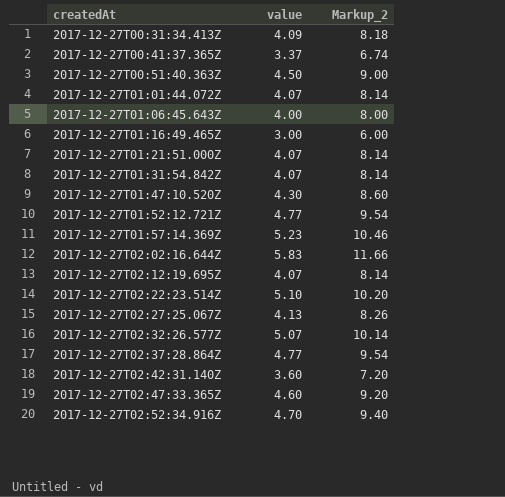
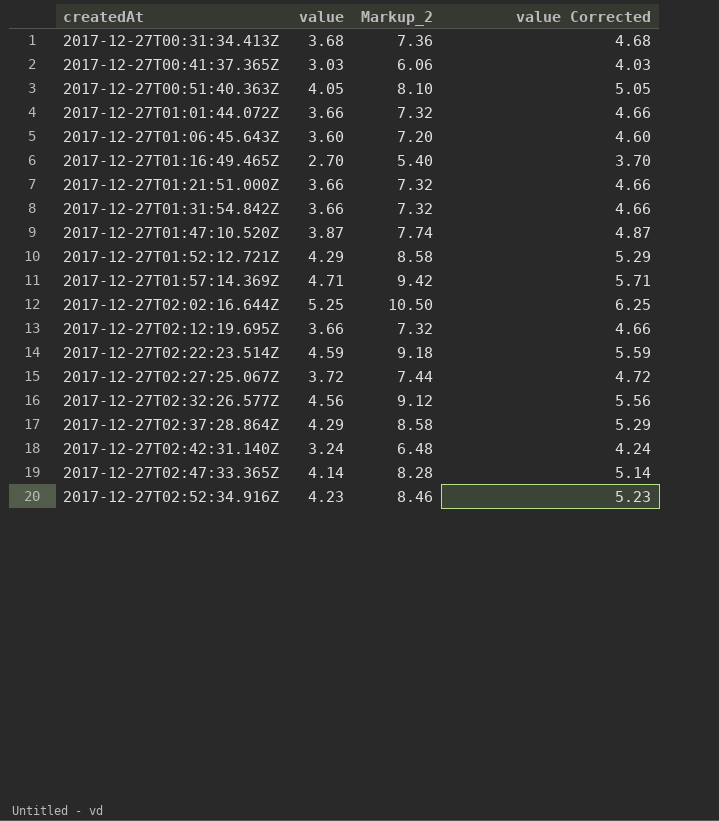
column value Corrected | formula: none -> [value] + 1
2017-12-27T00:31:34.413Z | value: 4.09 -> 3.68
2017-12-27T00:31:34.413Z | Markup_2: 8.18 -> 7.36
2017-12-27T00:41:37.365Z | value: 3.37 -> 3.03
2017-12-27T00:41:37.365Z | Markup_2: 6.74 -> 6.06
2017-12-27T00:51:40.363Z | value: 4.50 -> 4.05
2017-12-27T00:51:40.363Z | Markup_2: 9.00 -> 8.10
2017-12-27T01:01:44.072Z | value: 4.07 -> 3.66
2017-12-27T01:01:44.072Z | Markup_2: 8.14 -> 7.32
2017-12-27T01:06:45.643Z | value: 4.00 -> 3.60
2017-12-27T01:06:45.643Z | Markup_2: 8.00 -> 7.20
2017-12-27T01:16:49.465Z | value: 3.00 -> 2.70
2017-12-27T01:16:49.465Z | Markup_2: 6.00 -> 5.40
2017-12-27T01:21:51.000Z | value: 4.07 -> 3.66
2017-12-27T01:21:51.000Z | Markup_2: 8.14 -> 7.32
2017-12-27T01:31:54.842Z | value: 4.07 -> 3.66
2017-12-27T01:31:54.842Z | Markup_2: 8.14 -> 7.32
2017-12-27T01:47:10.520Z | value: 4.30 -> 3.87
2017-12-27T01:47:10.520Z | Markup_2: 8.60 -> 7.74
2017-12-27T01:52:12.721Z | value: 4.77 -> 4.29
2017-12-27T01:52:12.721Z | Markup_2: 9.54 -> 8.58
2017-12-27T01:57:14.369Z | value: 5.23 -> 4.71
2017-12-27T01:57:14.369Z | Markup_2: 10.46 -> 9.42
2017-12-27T02:02:16.644Z | value: 5.83 -> 5.25
2017-12-27T02:02:16.644Z | Markup_2: 11.66 -> 10.50
2017-12-27T02:12:19.695Z | value: 4.07 -> 3.66
2017-12-27T02:12:19.695Z | Markup_2: 8.14 -> 7.32
2017-12-27T02:22:23.514Z | value: 5.10 -> 4.59
2017-12-27T02:22:23.514Z | Markup_2: 10.20 -> 9.18
2017-12-27T02:27:25.067Z | value: 4.13 -> 3.72
2017-12-27T02:27:25.067Z | Markup_2: 8.26 -> 7.44
2017-12-27T02:32:26.577Z | value: 5.07 -> 4.56
2017-12-27T02:32:26.577Z | Markup_2: 10.14 -> 9.12
2017-12-27T02:37:28.864Z | value: 4.77 -> 4.29
2017-12-27T02:37:28.864Z | Markup_2: 9.54 -> 8.58
2017-12-27T02:42:31.140Z | value: 3.60 -> 3.24
2017-12-27T02:42:31.140Z | Markup_2: 7.20 -> 6.48
2017-12-27T02:47:33.365Z | value: 4.60 -> 4.14
2017-12-27T02:47:33.365Z | Markup_2: 9.20 -> 8.28
2017-12-27T02:52:34.916Z | value: 4.70 -> 4.23
2017-12-27T02:52:34.916Z | Markup_2: 9.40 -> 8.46

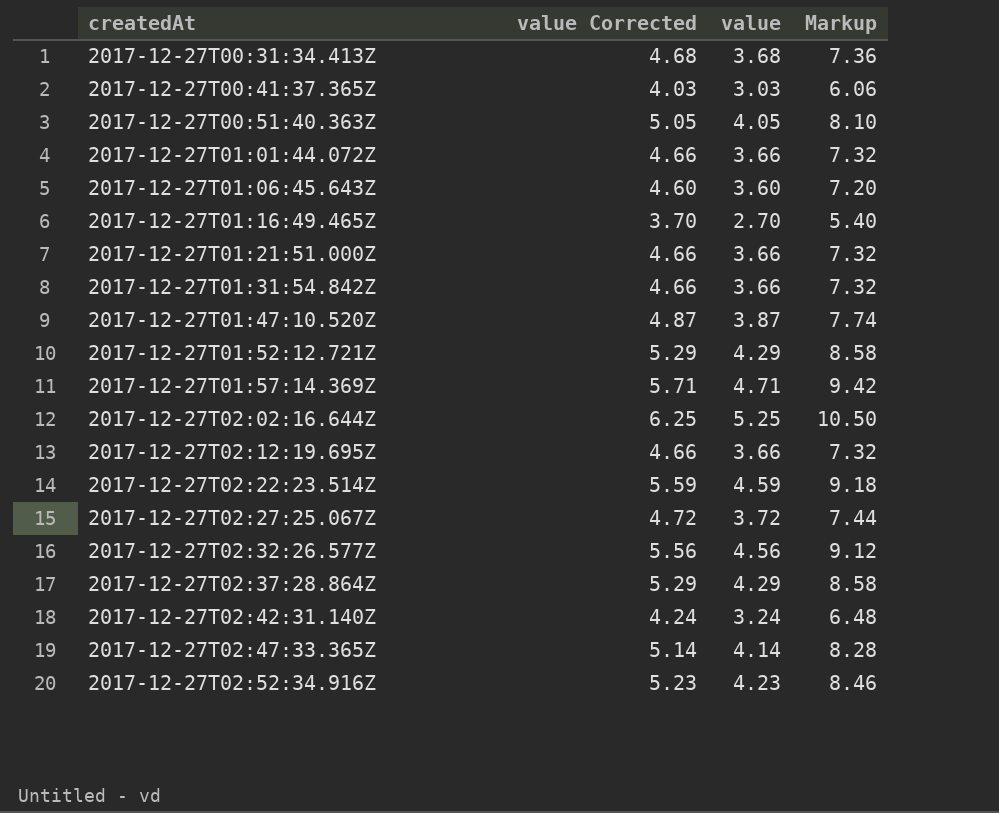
column value Corrected | position: 4 -> 2
column name: Markup_2 -> Markup

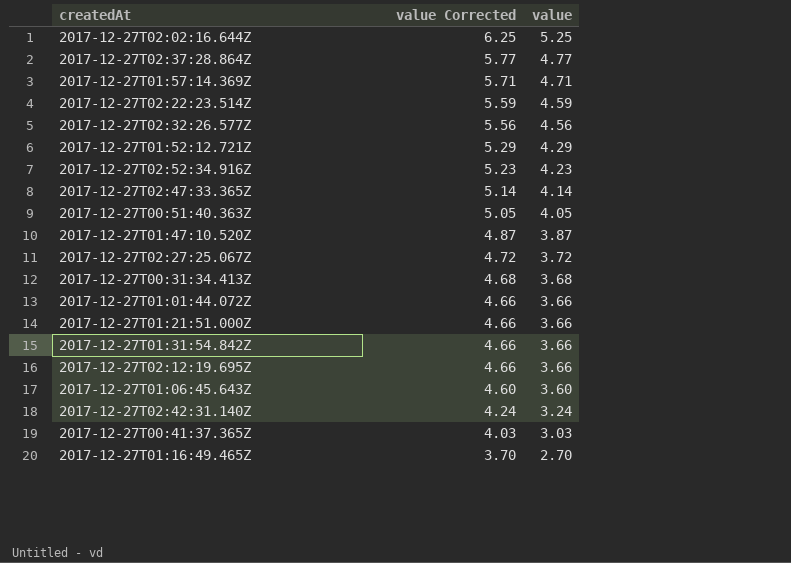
row order: createdAt ascending -> value Corrected descending
column Markup | formula: [value] * 2 -> none
2017-12-27T02:37:28.864Z | value Corrected: 5.29 -> 5.77
2017-12-27T02:37:28.864Z | value: 4.29 -> 4.77

